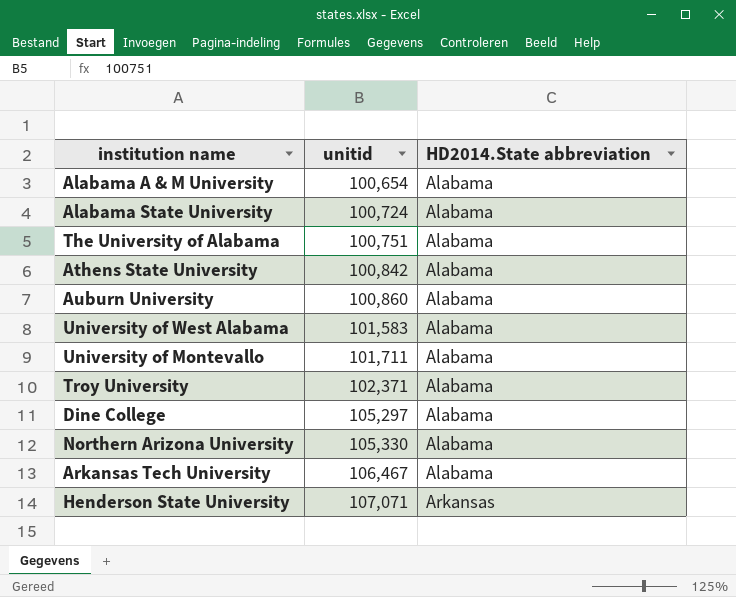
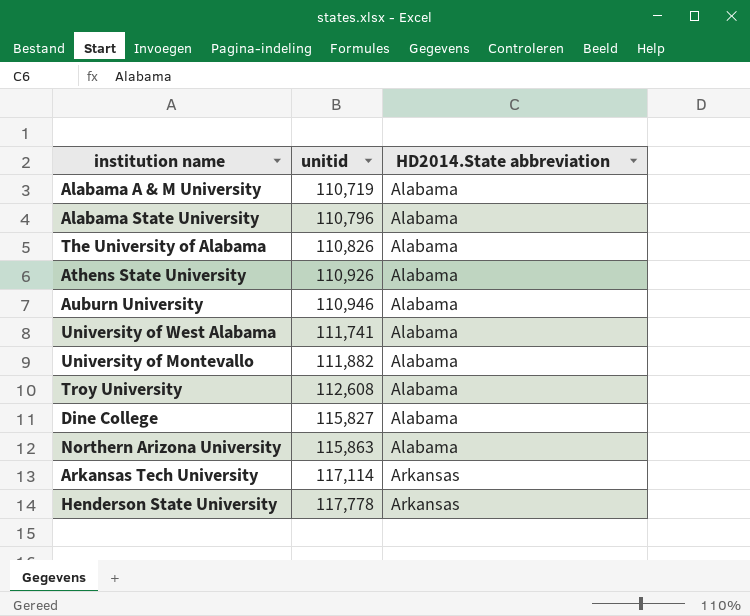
Alabama A & M University | unitid: 100,654 -> 110,719
Alabama State University | unitid: 100,724 -> 110,796
The University of Alabama | unitid: 100,751 -> 110,826
Athens State University | unitid: 100,842 -> 110,926
Auburn University | unitid: 100,860 -> 110,946
University of West Alabama | unitid: 101,583 -> 111,741
University of Montevallo | unitid: 101,711 -> 111,882
Troy University | unitid: 102,371 -> 112,608
Dine College | unitid: 105,297 -> 115,827
Northern Arizona University | unitid: 105,330 -> 115,863
Arkansas Tech University | unitid: 106,467 -> 117,114
Arkansas Tech University | HD2014.State abbreviation: Alabama -> Arkansas
Henderson State University | unitid: 107,071 -> 117,778

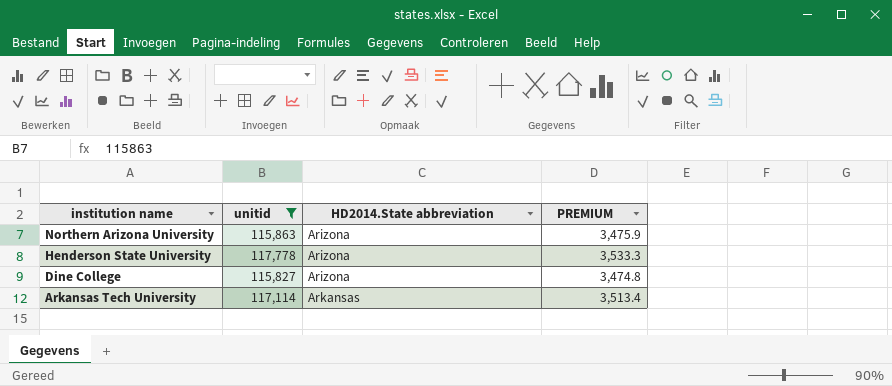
filter: none -> unitid >= 115,827
row order: unitid ascending -> institution name descending
column PREMIUM | formula: none -> [unitid] * 0.03
Northern Arizona University | HD2014.State abbreviation: Alabama -> Arizona
Henderson State University | HD2014.State abbreviation: Arkansas -> Arizona
Dine College | HD2014.State abbreviation: Alabama -> Arizona

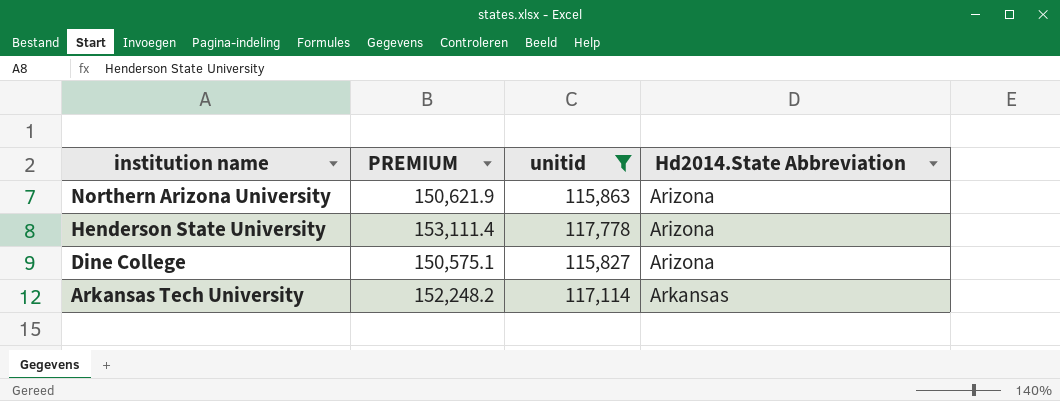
column PREMIUM | formula: [unitid] * 0.03 -> [unitid] * 1.3
column PREMIUM | position: 4 -> 2
column name: HD2014.State abbreviation -> Hd2014.State Abbreviation

